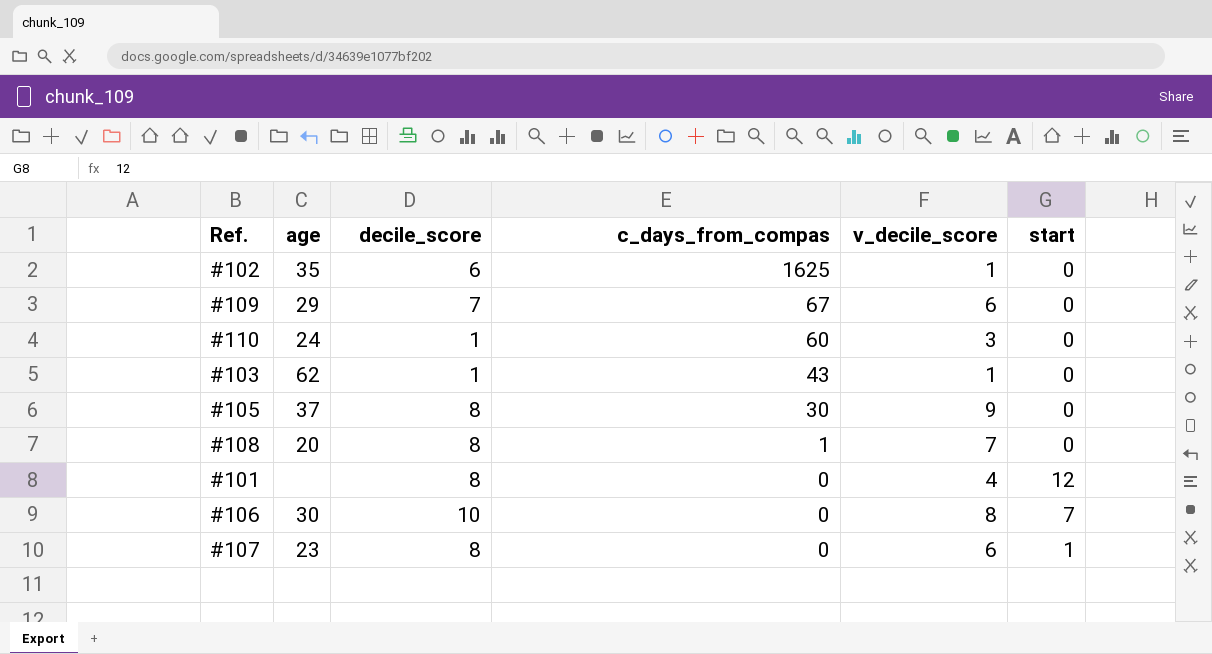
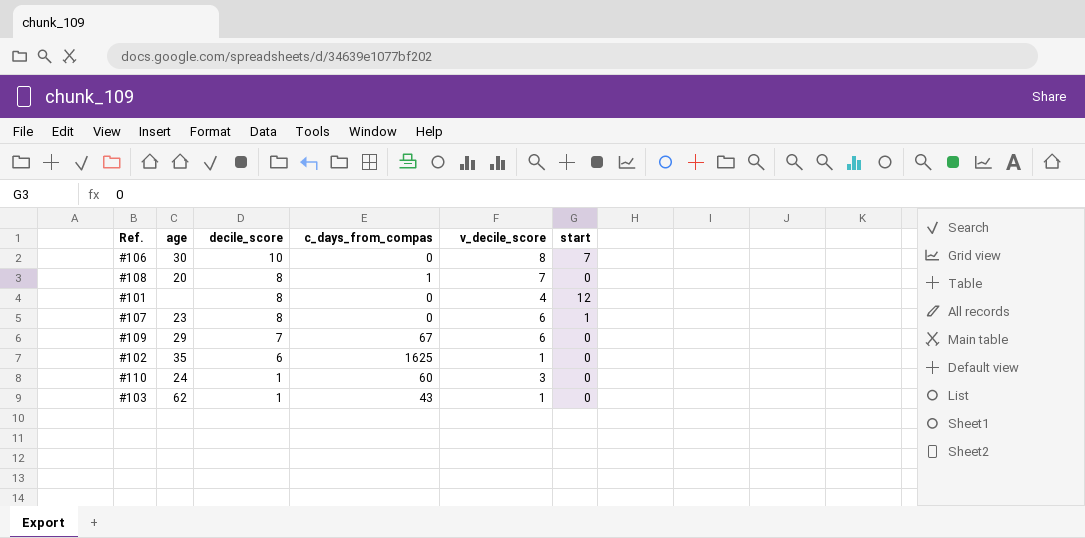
row order: c_days_from_compas descending -> decile_score descending
row #105: 37 | 8 | 30 | 9 | 0 -> none

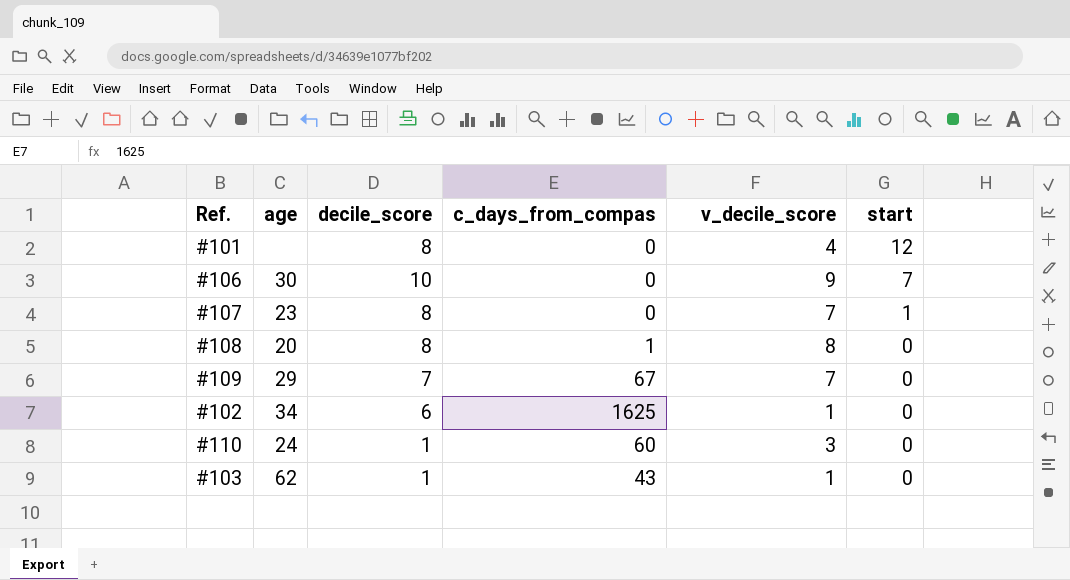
row order: decile_score descending -> start descending
#106 | v_decile_score: 8 -> 9
#107 | v_decile_score: 6 -> 7
#108 | v_decile_score: 7 -> 8
#109 | v_decile_score: 6 -> 7
#102 | age: 35 -> 34

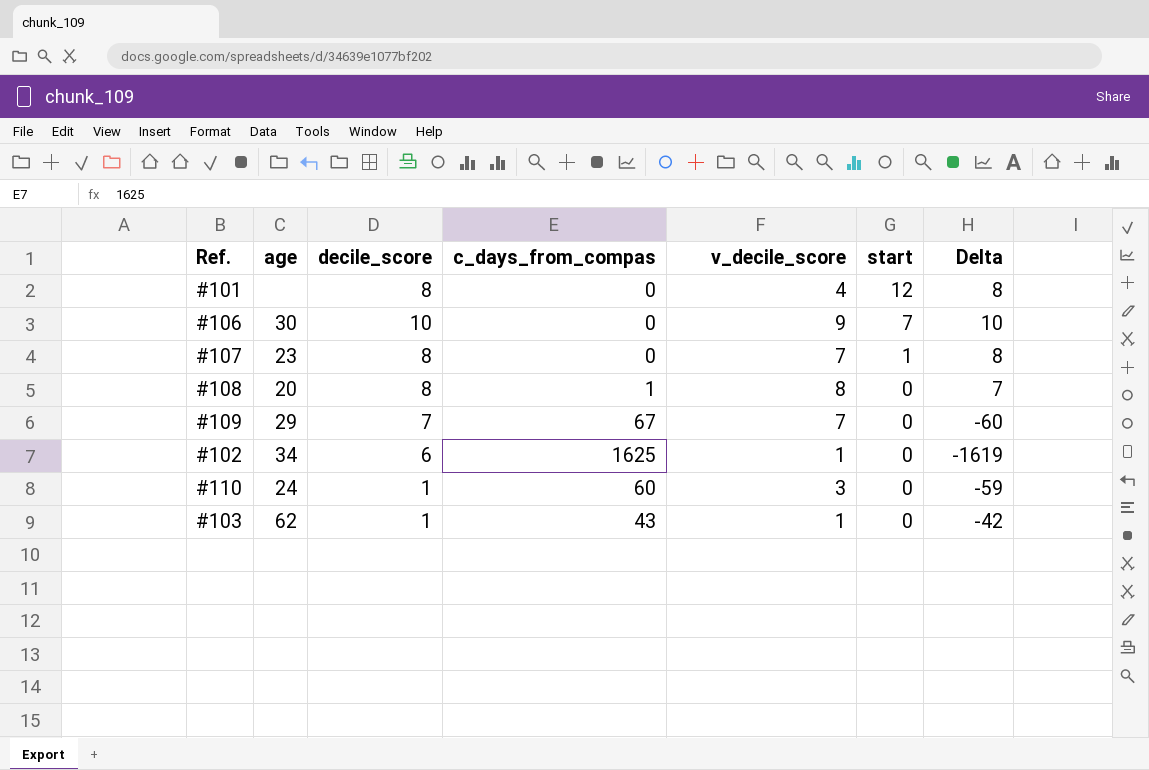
column Delta | formula: none -> [decile_score] - [c_days_from_compas]

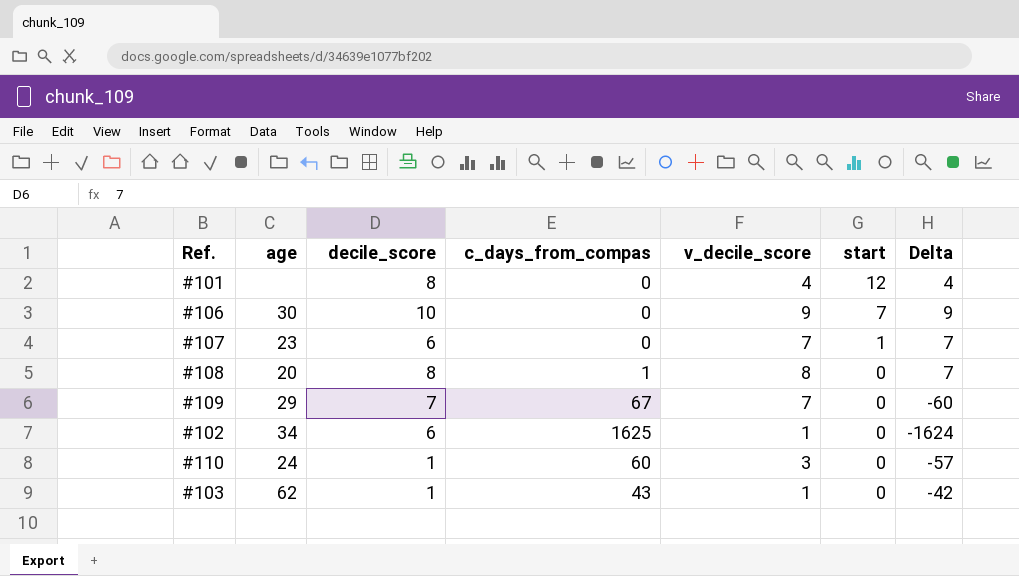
column Delta | formula: [decile_score] - [c_days_from_compas] -> [v_decile_score] - [c_days_from_compas]
#107 | decile_score: 8 -> 6

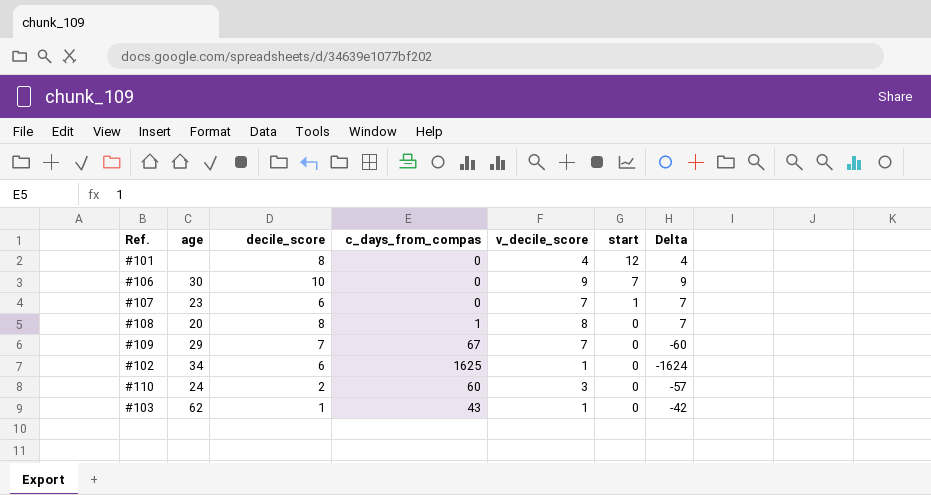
#110 | decile_score: 1 -> 2

